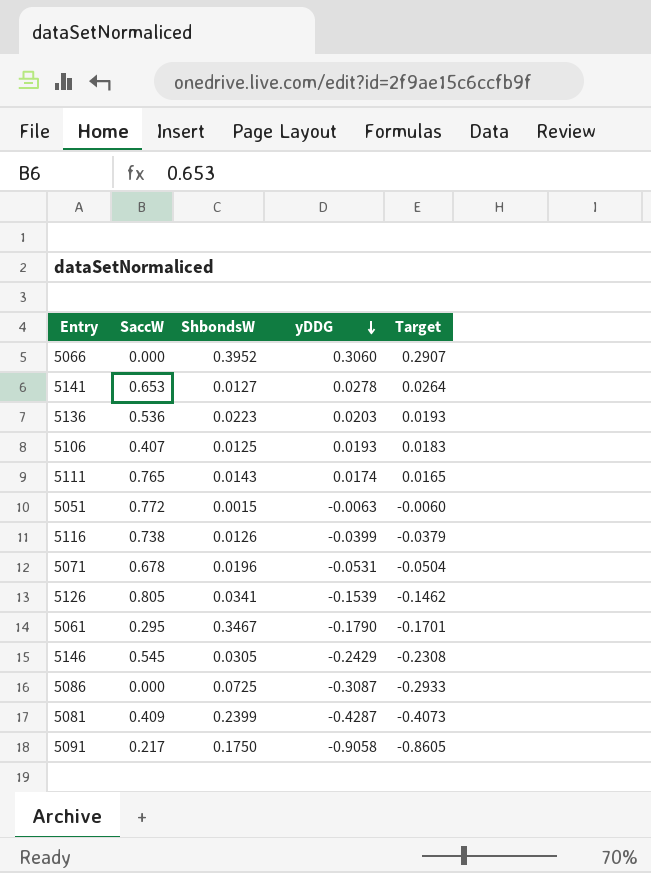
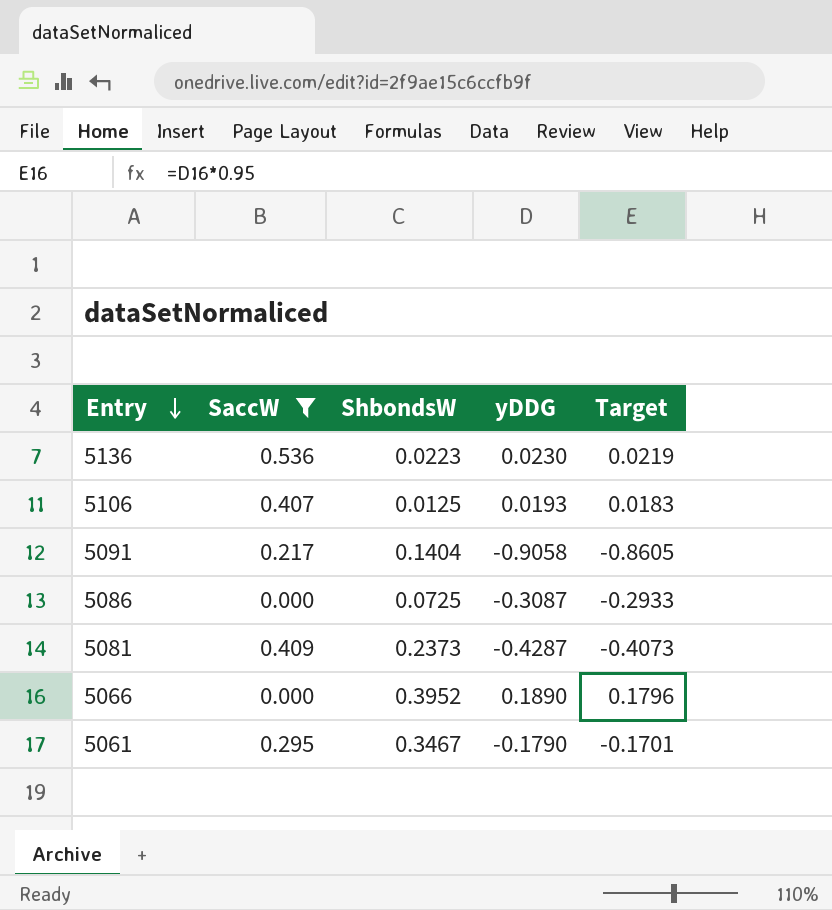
filter: none -> SaccW <= 0.536
row order: yDDG descending -> Entry descending
5136 | yDDG: 0.0203 -> 0.0230
5136 | Target: 0.0193 -> 0.0219
5091 | ShbondsW: 0.1750 -> 0.1404
5081 | ShbondsW: 0.2399 -> 0.2373
5066 | yDDG: 0.3060 -> 0.1890
5066 | Target: 0.2907 -> 0.1796

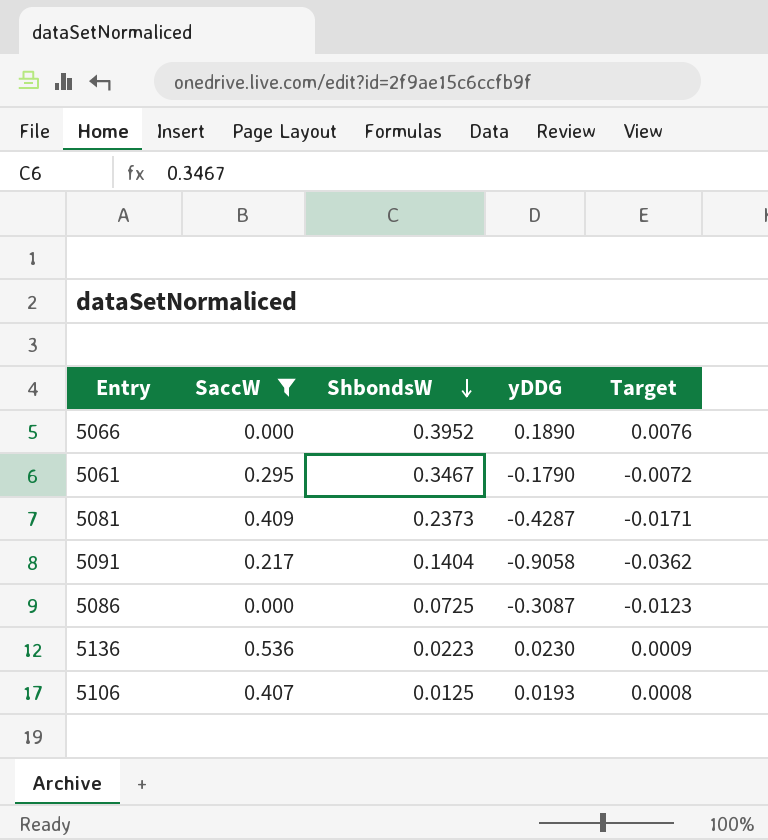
row order: Entry descending -> ShbondsW descending
column Target | formula: [yDDG] * 0.95 -> [yDDG] * 0.04

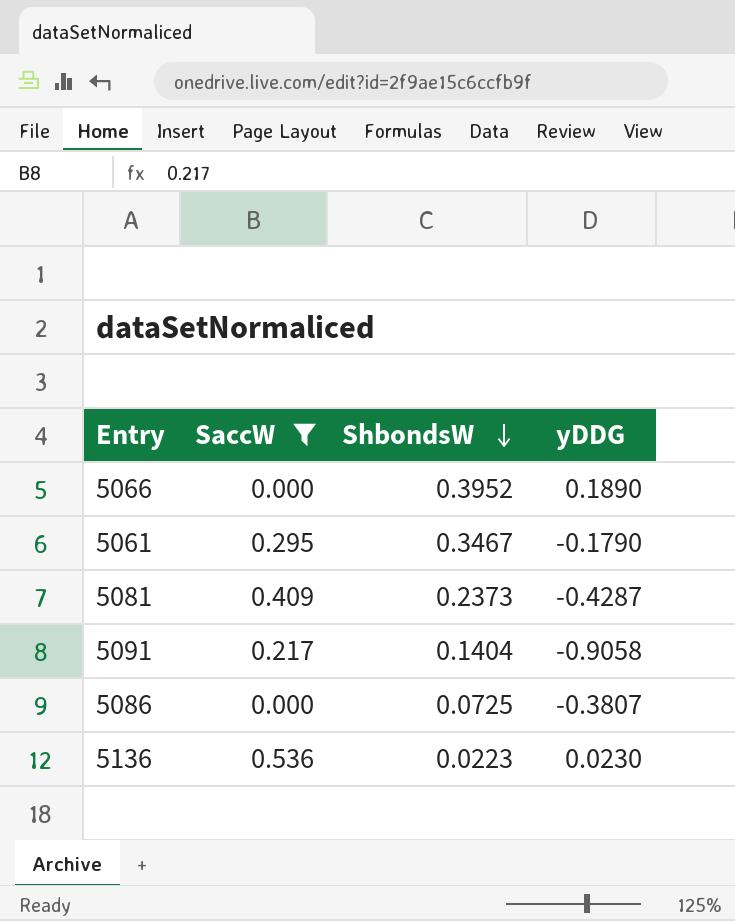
column Target | formula: [yDDG] * 0.04 -> none
row 5106: 0.407 | 0.0125 | 0.0193 | 0.0008 -> none
5086 | yDDG: -0.3087 -> -0.3807

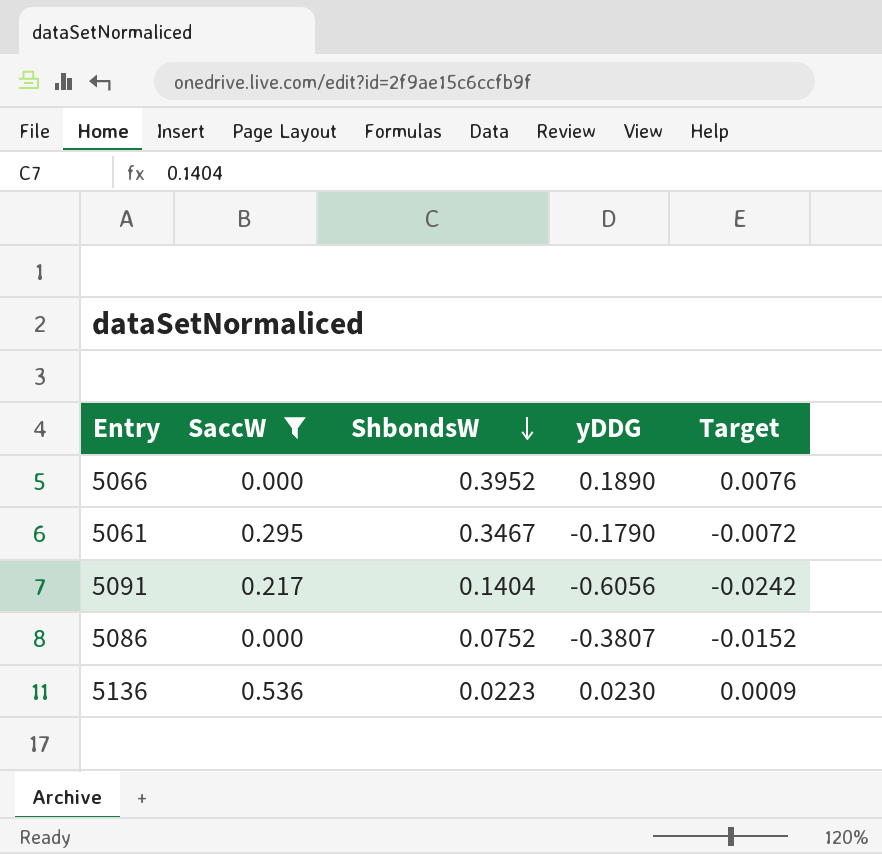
column Target | formula: none -> [yDDG] * 0.04
row 5081: 0.409 | 0.2373 | -0.4287 -> none
5091 | yDDG: -0.9058 -> -0.6056
5086 | ShbondsW: 0.0725 -> 0.0752

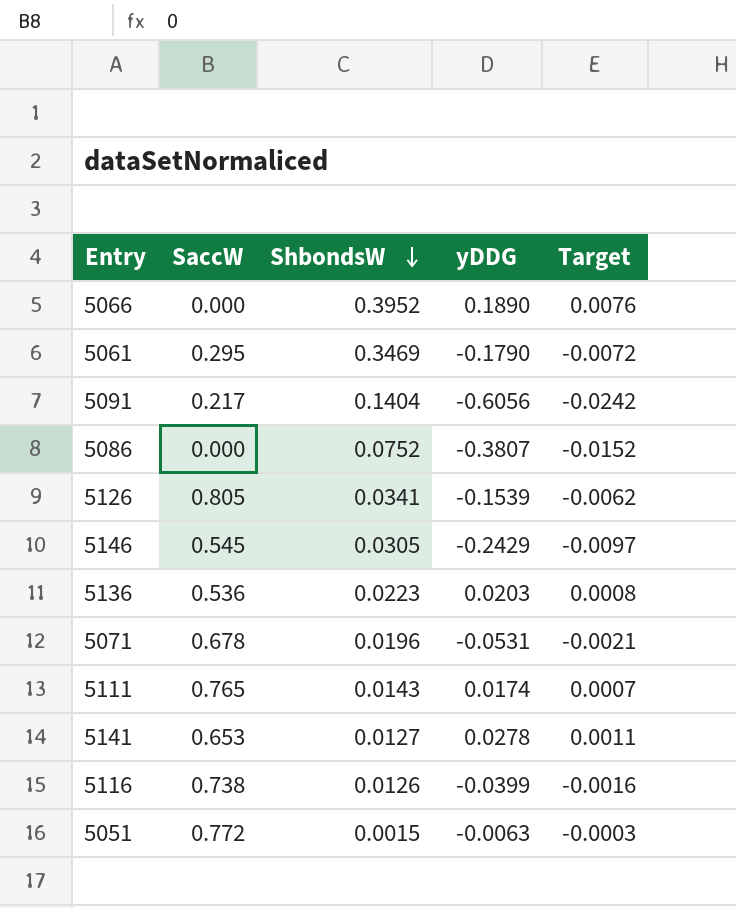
filter: SaccW <= 0.536 -> none
5061 | ShbondsW: 0.3467 -> 0.3469
5136 | yDDG: 0.0230 -> 0.0203
5136 | Target: 0.0009 -> 0.0008

